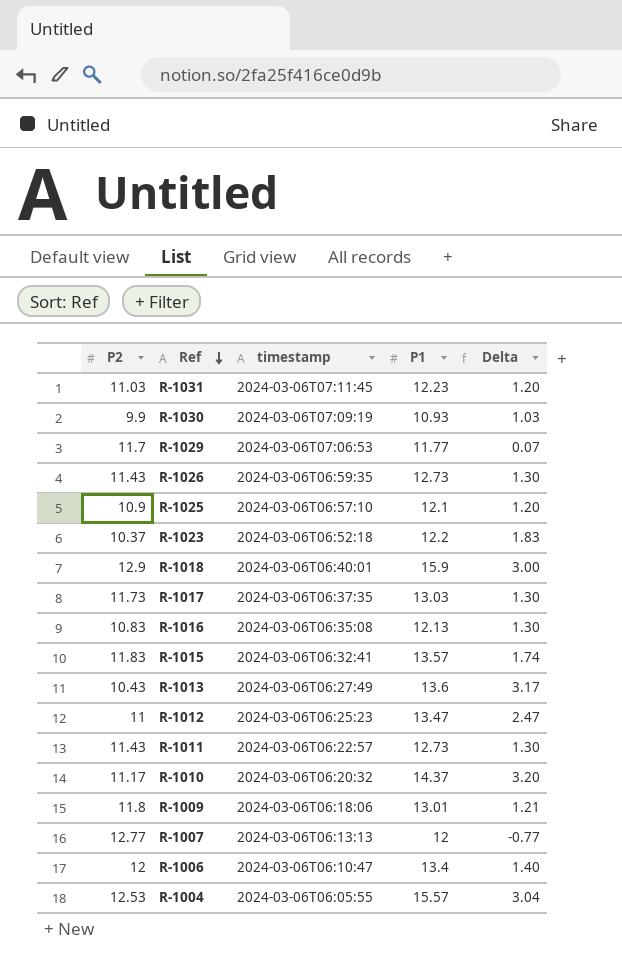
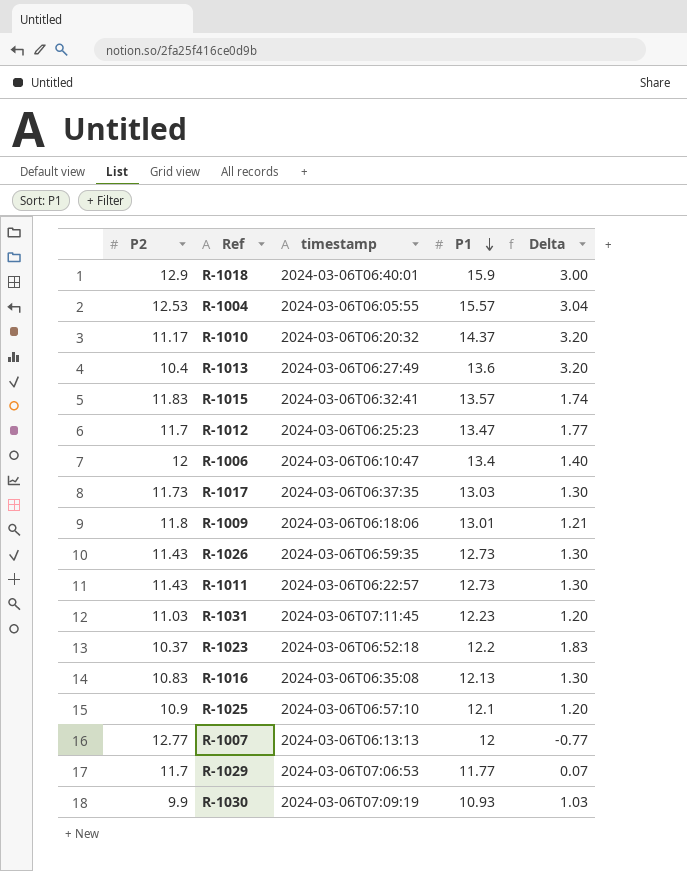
row order: Ref descending -> P1 descending
R-1013 | P2: 10.43 -> 10.4
R-1013 | Delta: 3.17 -> 3.20
R-1012 | P2: 11 -> 11.7
R-1012 | Delta: 2.47 -> 1.77

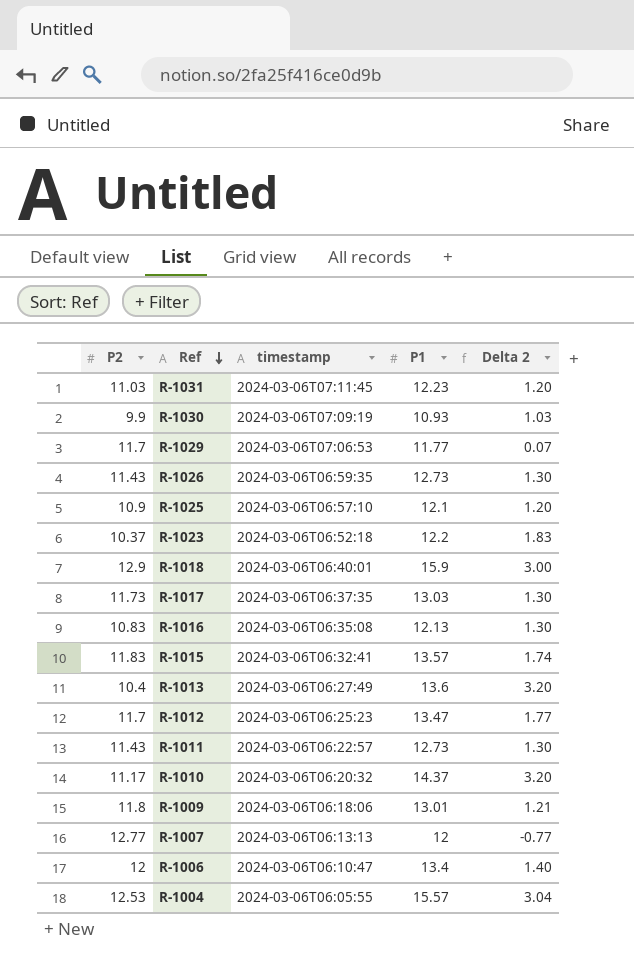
row order: P1 descending -> Ref descending
column name: Delta -> Delta 2

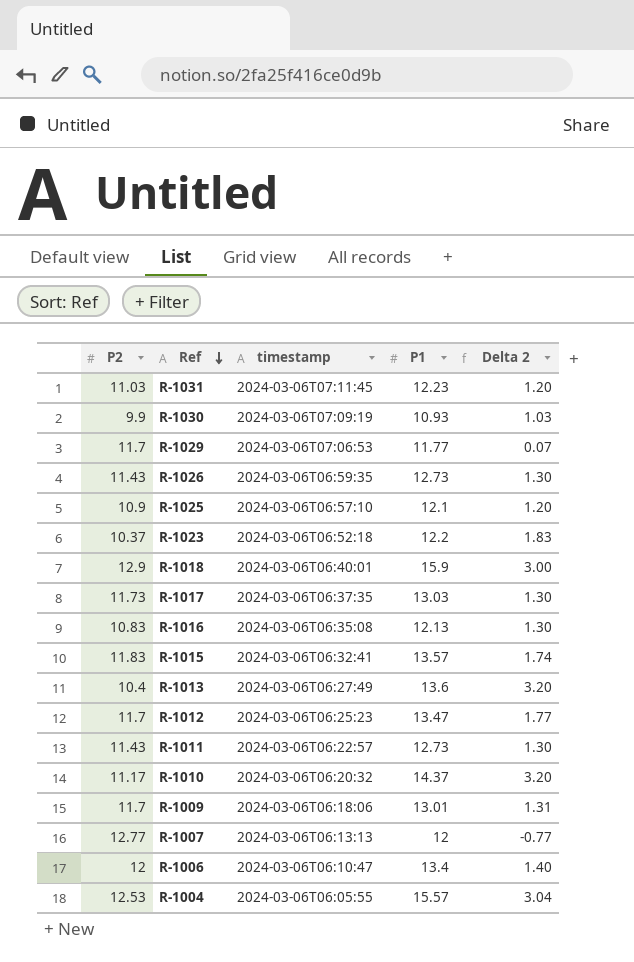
R-1009 | P2: 11.8 -> 11.7
R-1009 | Delta 2: 1.21 -> 1.31

